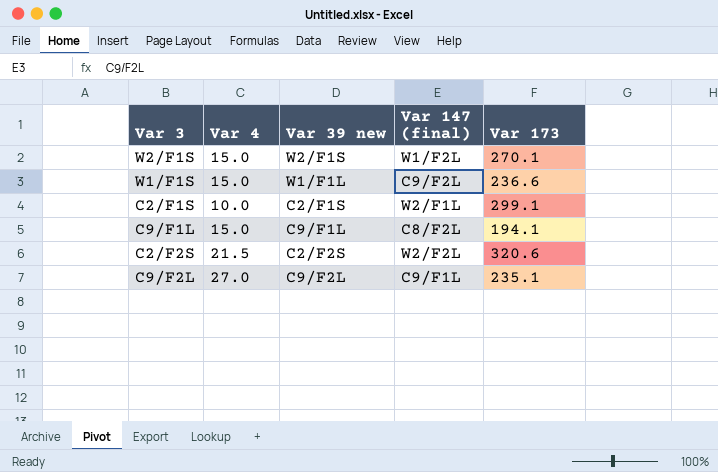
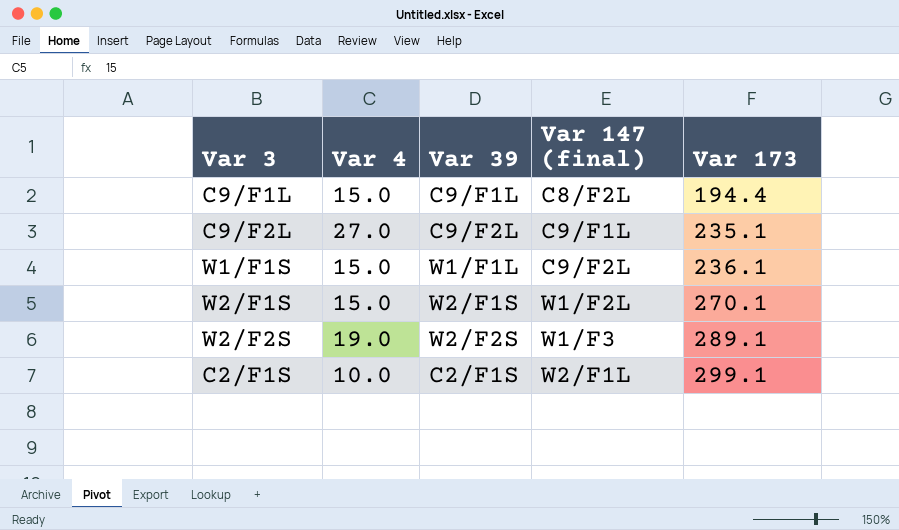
row order: none -> Var 147 (final) ascending
column name: Var 39 new -> Var 39
row C2/F2S: 21.5 | C2/F2S | W2/F2L | 320.6 -> none
C9/F1L | Var 173: 194.1 -> 194.4
W1/F1S | Var 173: 236.6 -> 236.1
row W2/F2S: none -> 19.0 | W2/F2S | W1/F3 | 289.1

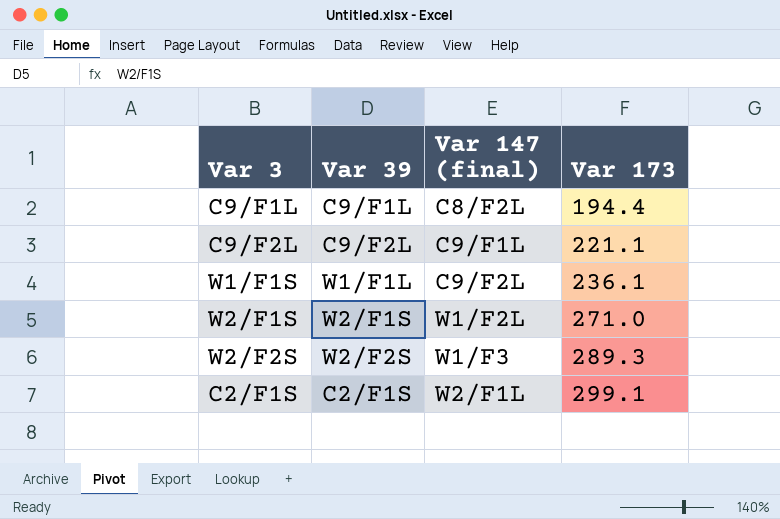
column Var 4 | position: 2 -> none
C9/F2L | Var 173: 235.1 -> 221.1
W2/F1S | Var 173: 270.1 -> 271.0
W2/F2S | Var 173: 289.1 -> 289.3

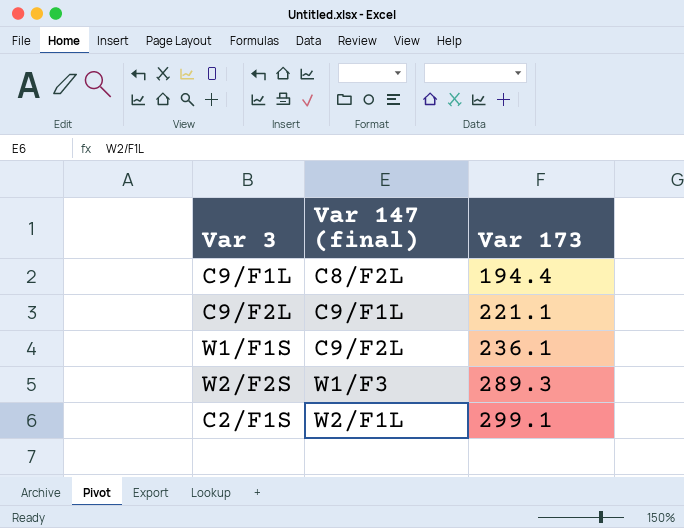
column Var 39 | position: 2 -> none
row W2/F1S: W2/F1S | W1/F2L | 271.0 -> none

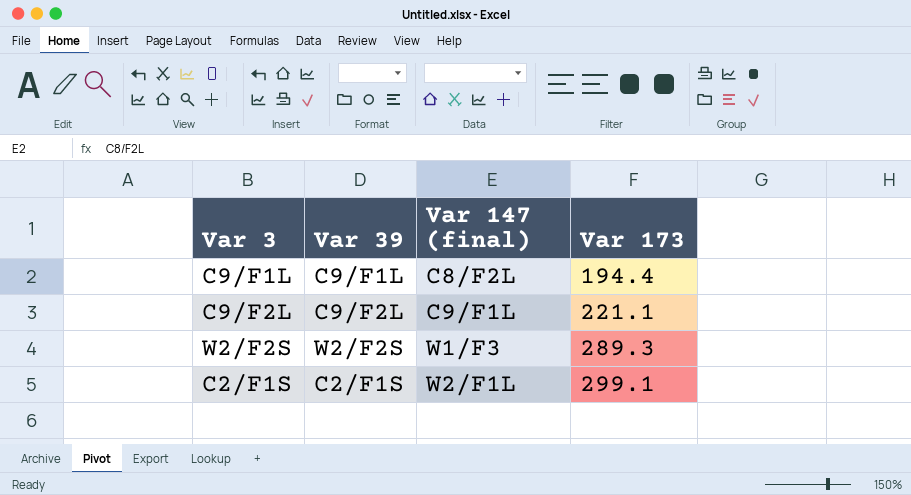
column Var 39 | position: none -> 2
row W1/F1S: C9/F2L | 236.1 -> none

